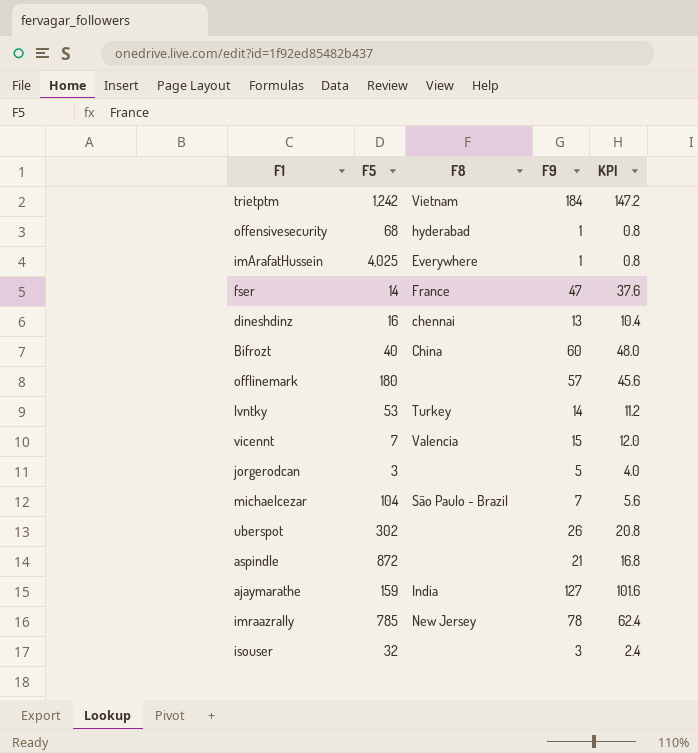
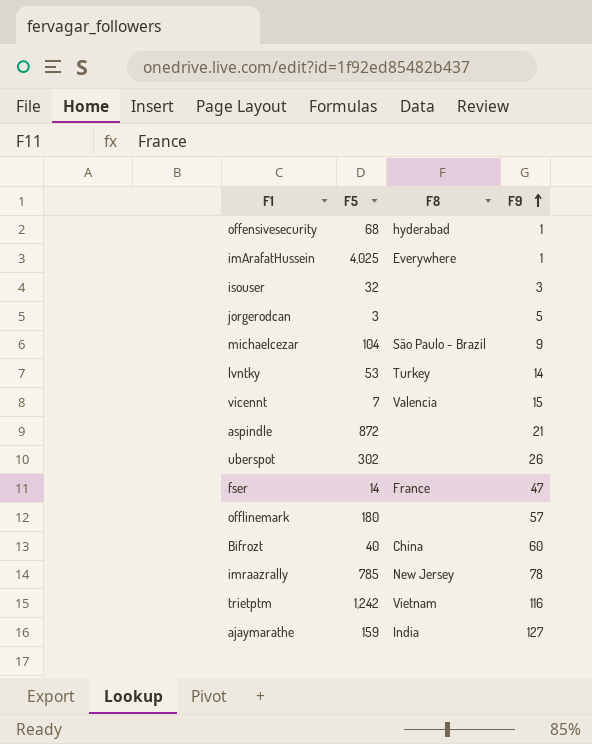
row order: none -> F9 ascending
column KPI | formula: [F9] * 0.8 -> none
row dineshdinz: 16 | chennai | 13 | 10.4 -> none
michaelcezar | F9: 7 -> 9
trietptm | F9: 184 -> 116

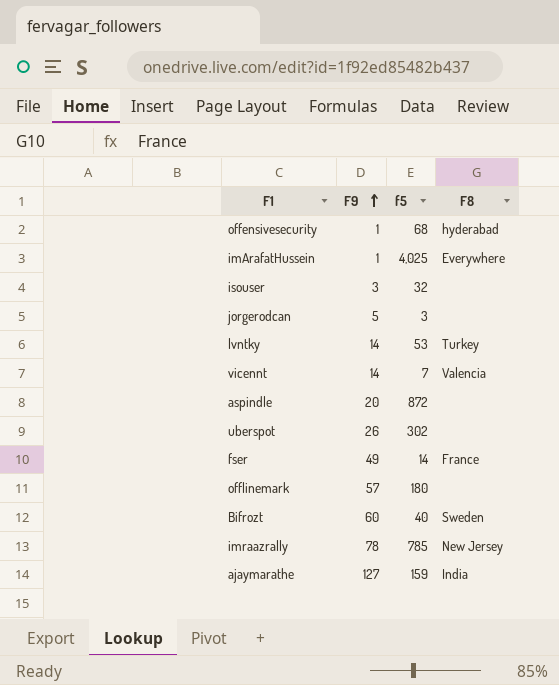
column F9 | position: 4 -> 2
column name: F5 -> f5
row michaelcezar: 104 | São Paulo - Brazil | 9 -> none
row trietptm: 1,242 | Vietnam | 116 -> none
vicennt | F9: 15 -> 14
aspindle | F9: 21 -> 20
fser | F9: 47 -> 49
Bifrozt | F8: China -> Sweden

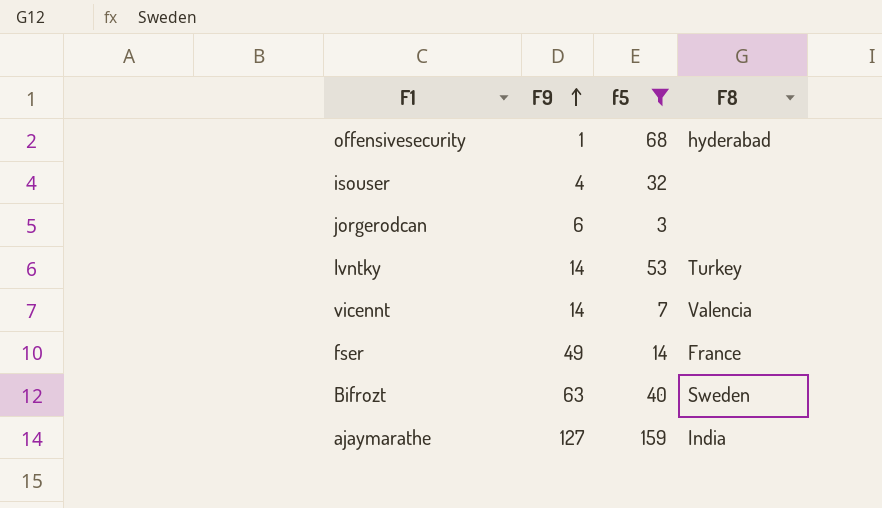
filter: none -> f5 <= 159
isouser | F9: 3 -> 4
jorgerodcan | F9: 5 -> 6
Bifrozt | F9: 60 -> 63

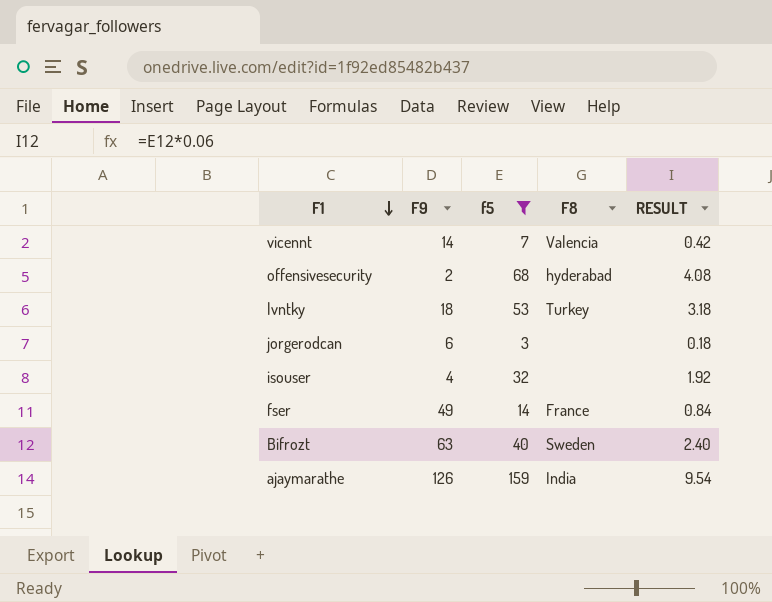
row order: F9 ascending -> F1 descending
column RESULT | formula: none -> [f5] * 0.06
offensivesecurity | F9: 1 -> 2
lvntky | F9: 14 -> 18
ajaymarathe | F9: 127 -> 126

